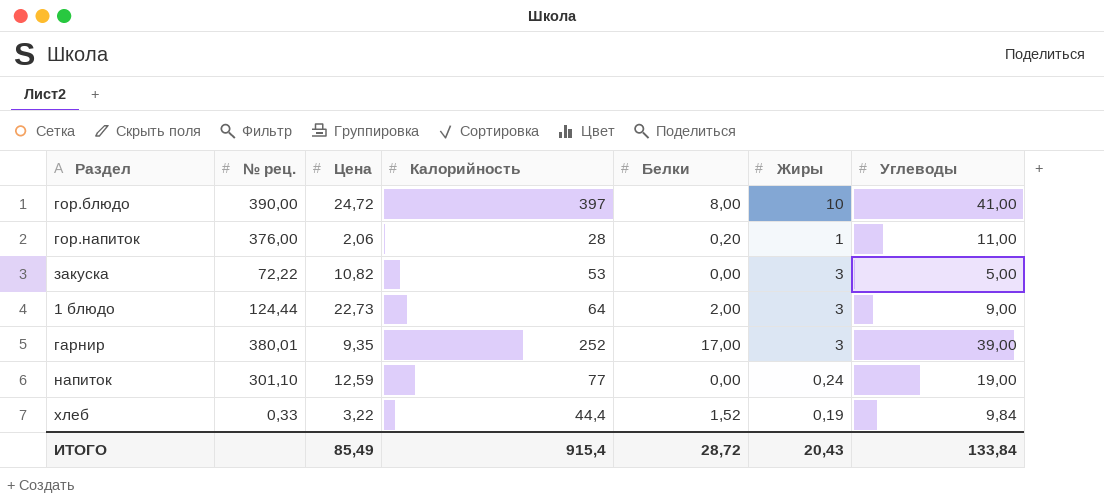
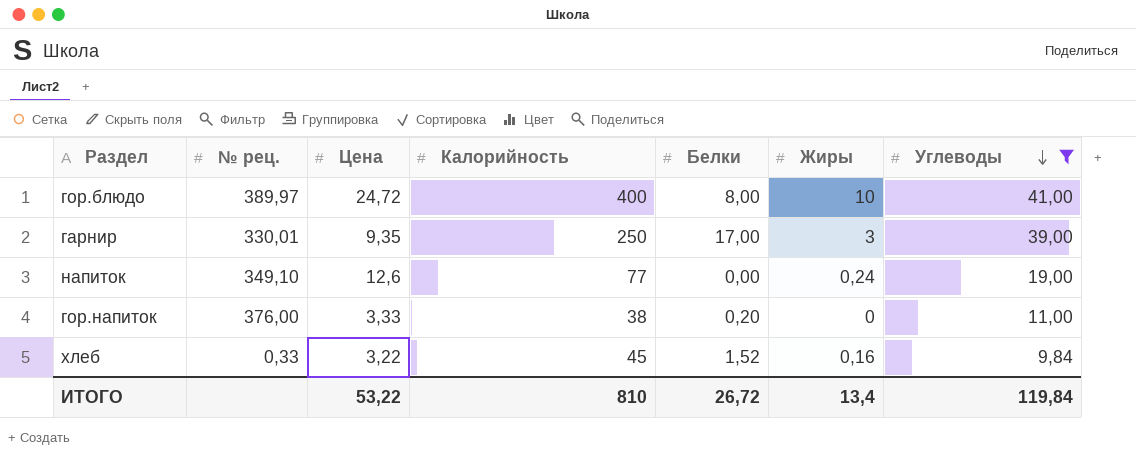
filter: none -> Углеводы >= 9,84
row order: none -> Углеводы descending
гор.блюдо | № рец.: 390,00 -> 389,97
гор.блюдо | Калорийность: 397 -> 400
гарнир | № рец.: 380,01 -> 330,01
гарнир | Калорийность: 252 -> 250
напиток | № рец.: 301,10 -> 349,10
напиток | Цена: 12,59 -> 12,6
гор.напиток | Цена: 2,06 -> 3,33
гор.напиток | Калорийность: 28 -> 38
гор.напиток | Жиры: 1 -> 0
хлеб | Калорийность: 44,4 -> 45
хлеб | Жиры: 0,19 -> 0,16
ИТОГО | Цена: 85,49 -> 53,22
ИТОГО | Калорийность: 915,4 -> 810
ИТОГО | Белки: 28,72 -> 26,72
ИТОГО | Жиры: 20,43 -> 13,4
ИТОГО | Углеводы: 133,84 -> 119,84

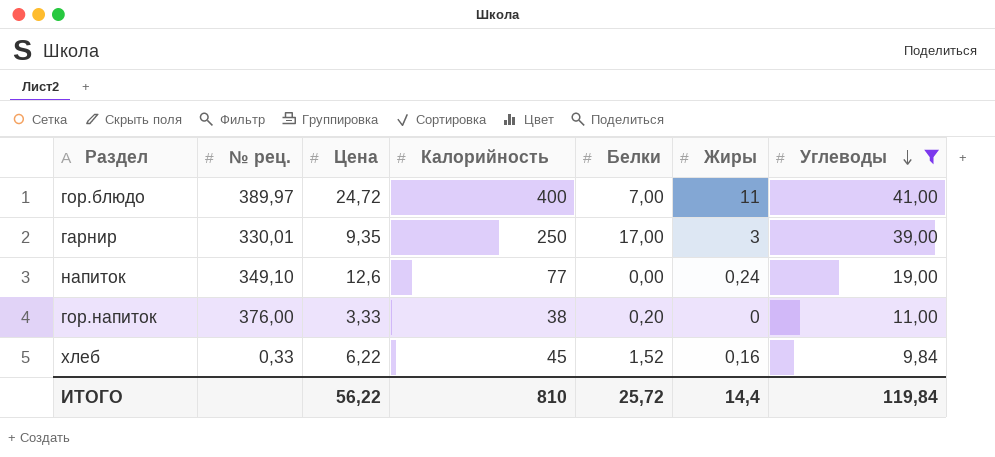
гор.блюдо | Белки: 8,00 -> 7,00
гор.блюдо | Жиры: 10 -> 11
хлеб | Цена: 3,22 -> 6,22
ИТОГО | Цена: 53,22 -> 56,22
ИТОГО | Белки: 26,72 -> 25,72
ИТОГО | Жиры: 13,4 -> 14,4

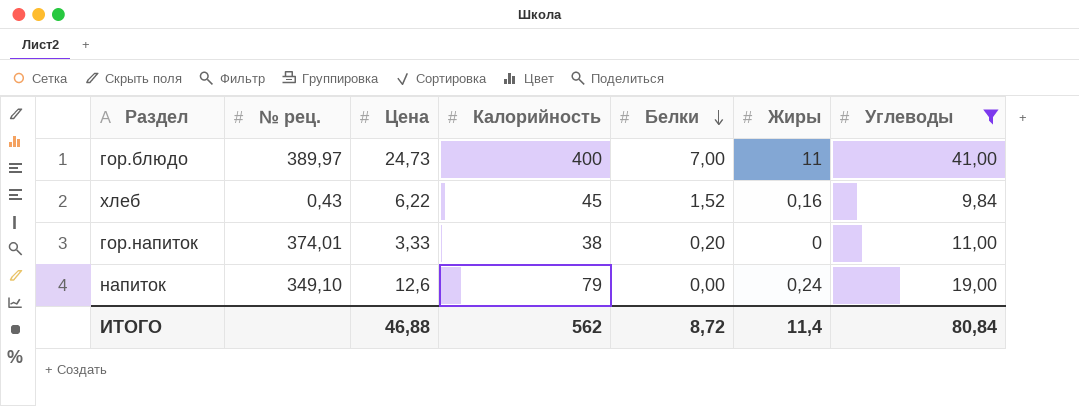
row order: Углеводы descending -> Белки descending
row гарнир: 330,01 | 9,35 | 250 | 17,00 | 3 | 39,00 -> none
гор.блюдо | Цена: 24,72 -> 24,73
хлеб | № рец.: 0,33 -> 0,43
гор.напиток | № рец.: 376,00 -> 374,01
напиток | Калорийность: 77 -> 79
ИТОГО | Цена: 56,22 -> 46,88
ИТОГО | Калорийность: 810 -> 562
ИТОГО | Белки: 25,72 -> 8,72
ИТОГО | Жиры: 14,4 -> 11,4
ИТОГО | Углеводы: 119,84 -> 80,84

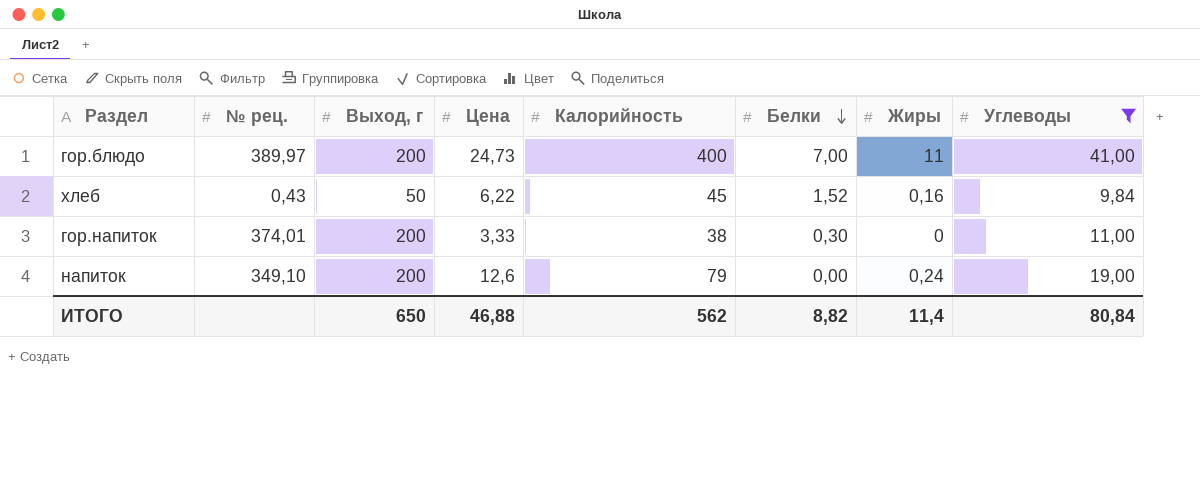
column Выход, г | position: none -> 3
гор.напиток | Белки: 0,20 -> 0,30
ИТОГО | Белки: 8,72 -> 8,82

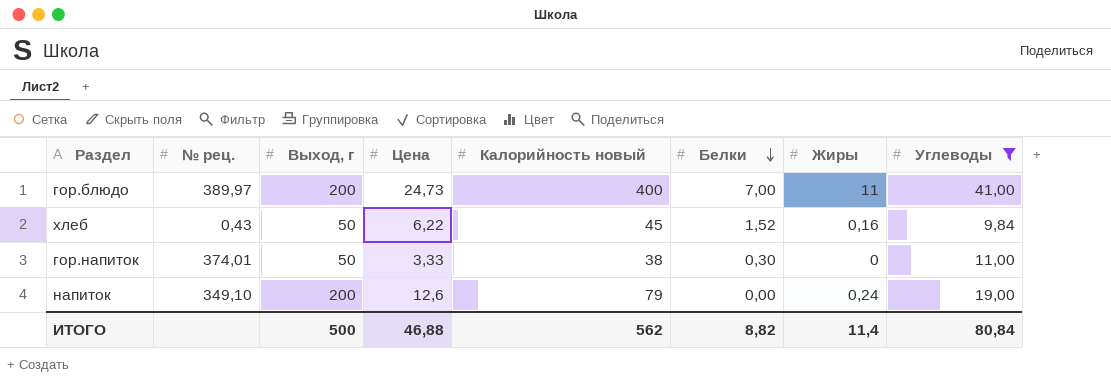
column name: Калорийность -> Калорийность новый
гор.напиток | Выход, г: 200 -> 50
ИТОГО | Выход, г: 650 -> 500

